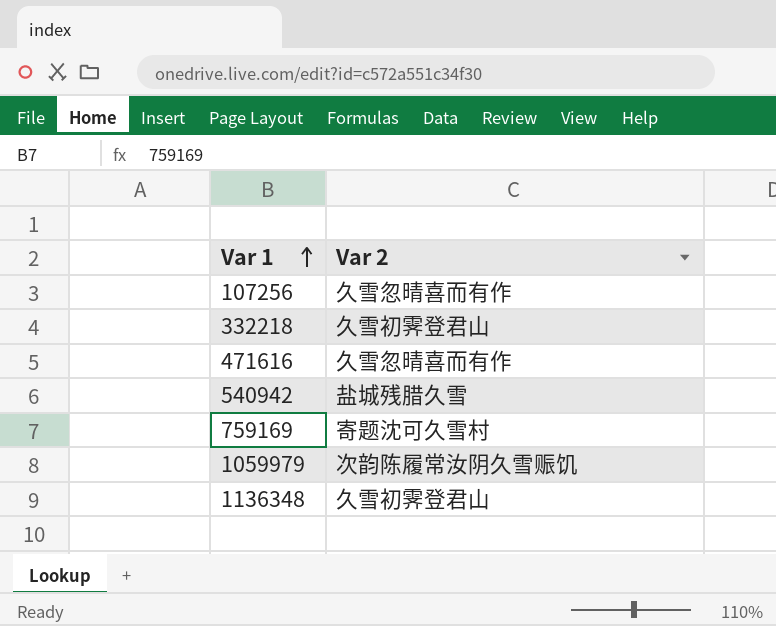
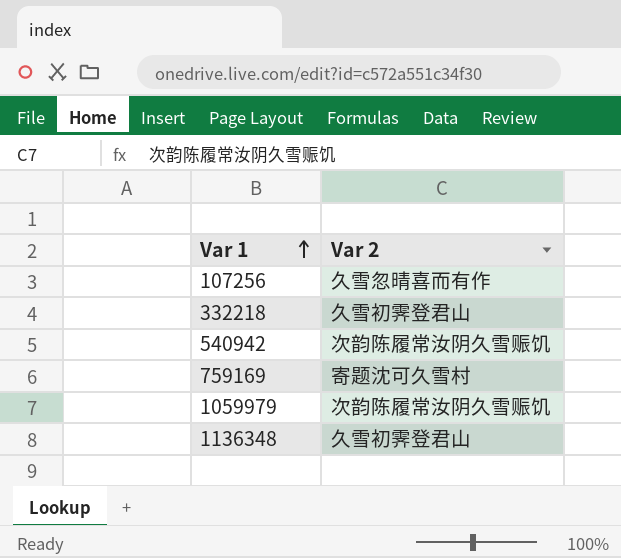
row 471616: 久雪忽晴喜而有作 -> none
540942 | Var 2: 盐城残腊久雪 -> 次韵陈履常汝阴久雪赈饥

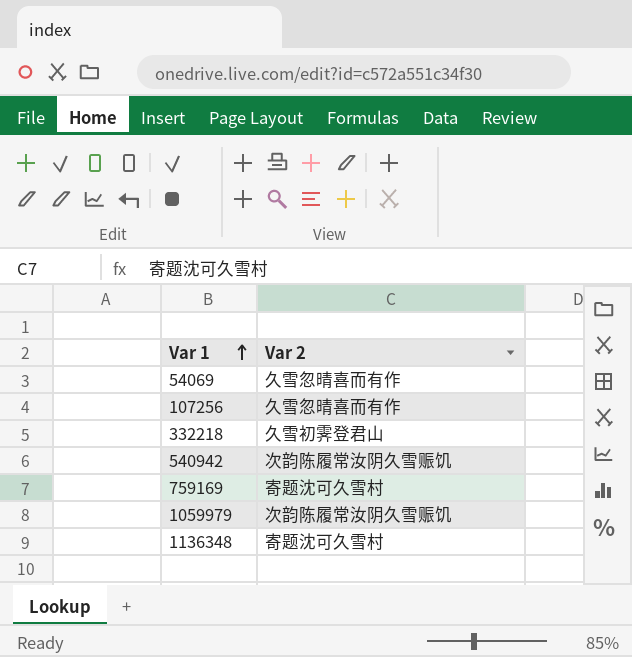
row 54069: none -> 久雪忽晴喜而有作
1136348 | Var 2: 久雪初霁登君山 -> 寄题沈可久雪村

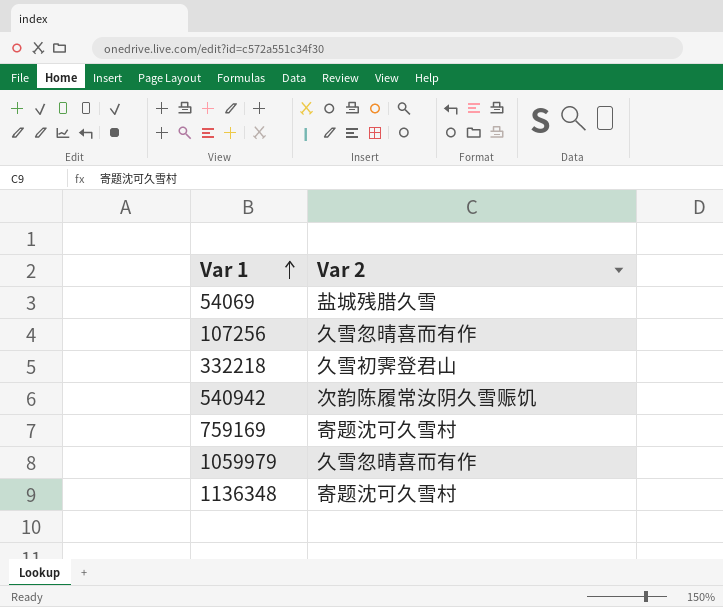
54069 | Var 2: 久雪忽晴喜而有作 -> 盐城残腊久雪
1059979 | Var 2: 次韵陈履常汝阴久雪赈饥 -> 久雪忽晴喜而有作

